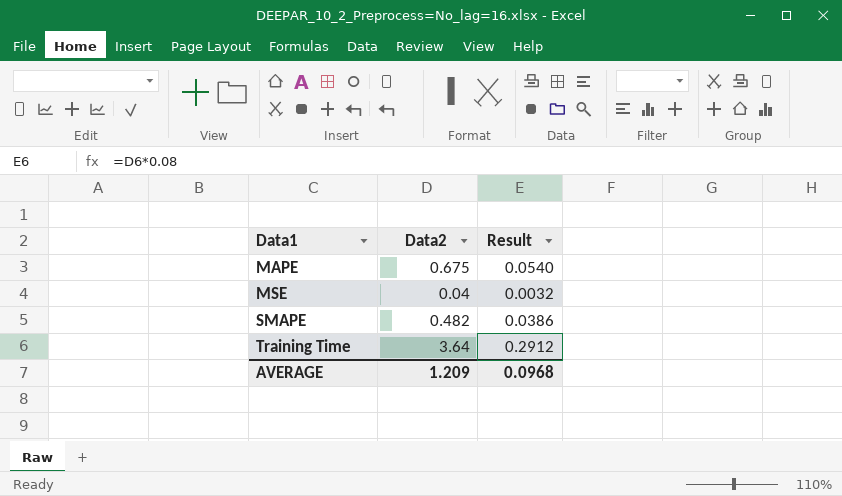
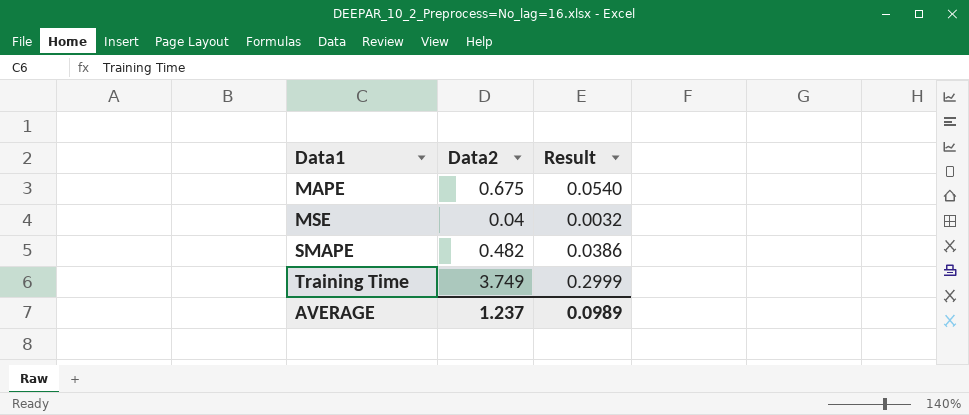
Training Time | Data2: 3.64 -> 3.749
Training Time | Result: 0.2912 -> 0.2999
AVERAGE | Data2: 1.209 -> 1.237
AVERAGE | Result: 0.0968 -> 0.0989

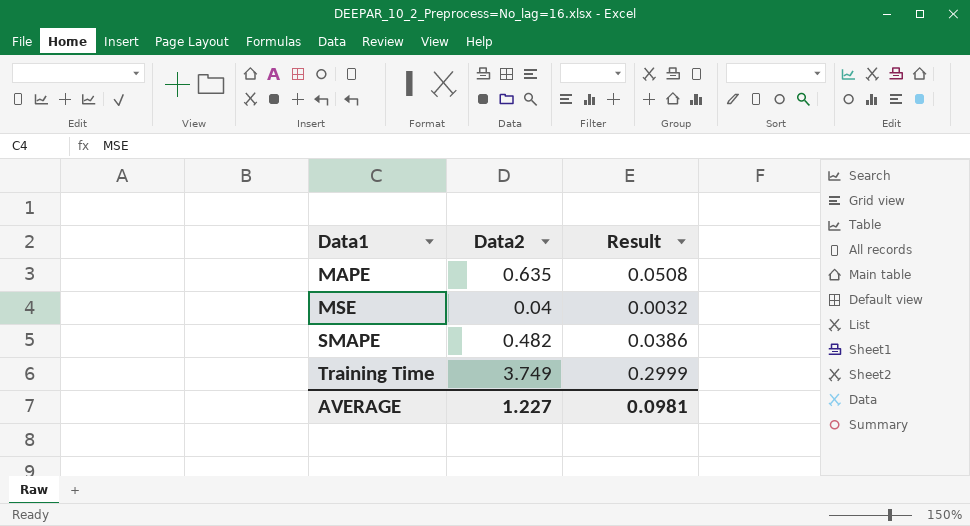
MAPE | Data2: 0.675 -> 0.635
MAPE | Result: 0.0540 -> 0.0508
AVERAGE | Data2: 1.237 -> 1.227
AVERAGE | Result: 0.0989 -> 0.0981

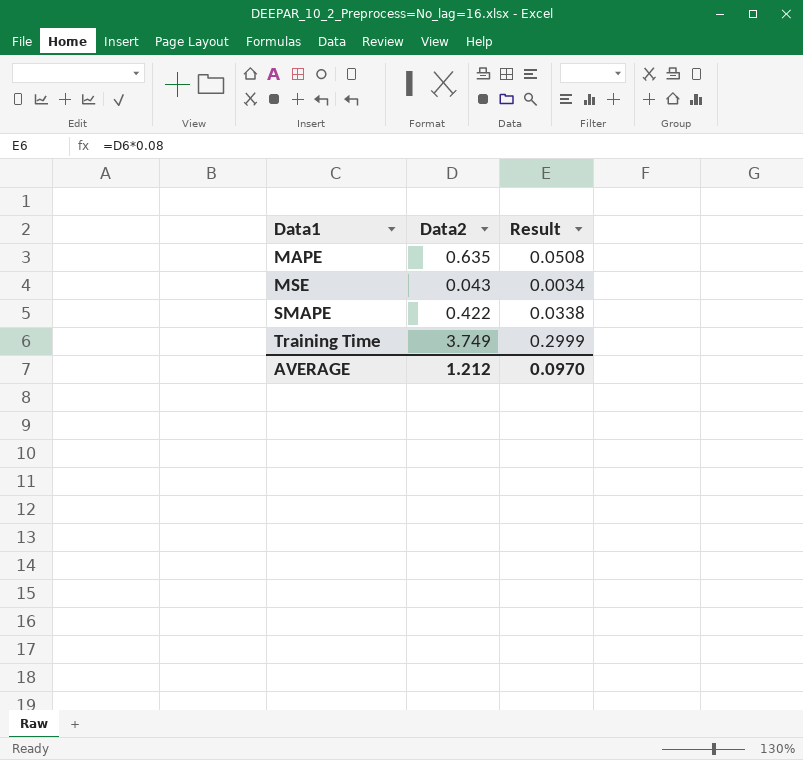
MSE | Data2: 0.04 -> 0.043
MSE | Result: 0.0032 -> 0.0034
SMAPE | Data2: 0.482 -> 0.422
SMAPE | Result: 0.0386 -> 0.0338
AVERAGE | Data2: 1.227 -> 1.212
AVERAGE | Result: 0.0981 -> 0.0970

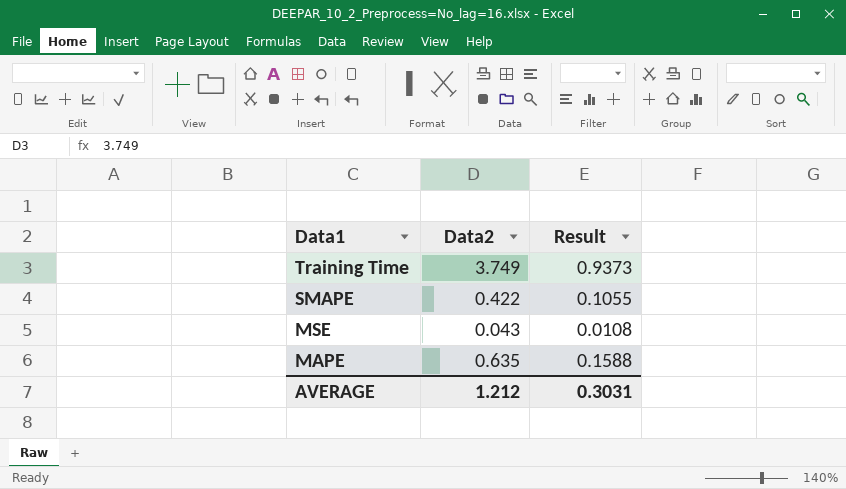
row order: Data1 ascending -> Data1 descending
column Result | formula: [Data2] * 0.08 -> [Data2] * 0.25
AVERAGE | Result: 0.0970 -> 0.3031

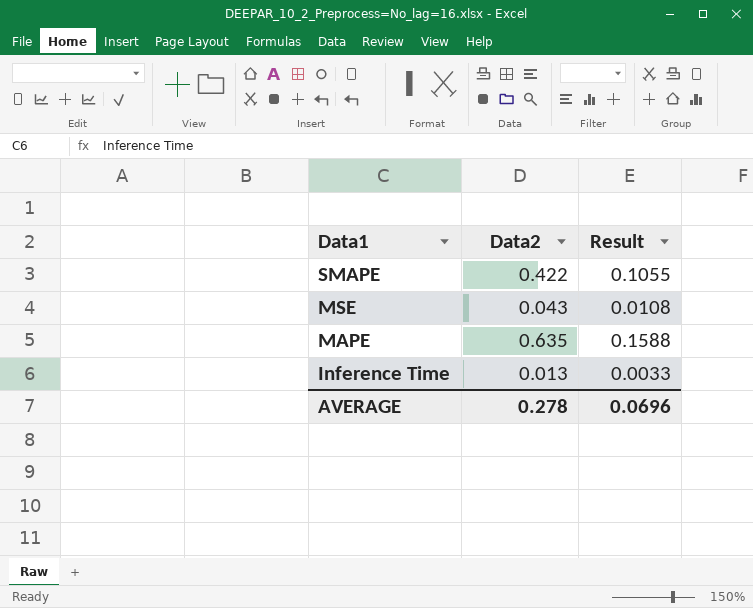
row Training Time: 3.749 | 0.9373 -> none
row Inference Time: none -> 0.013 | 0.0033
AVERAGE | Data2: 1.212 -> 0.278
AVERAGE | Result: 0.3031 -> 0.0696

